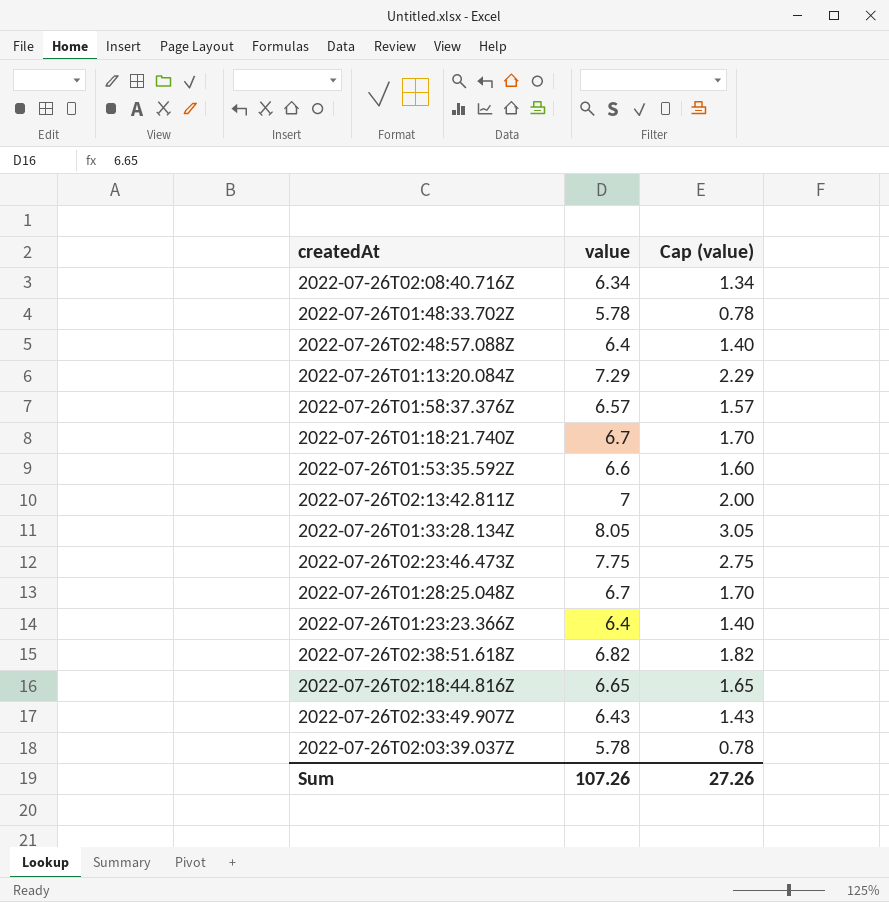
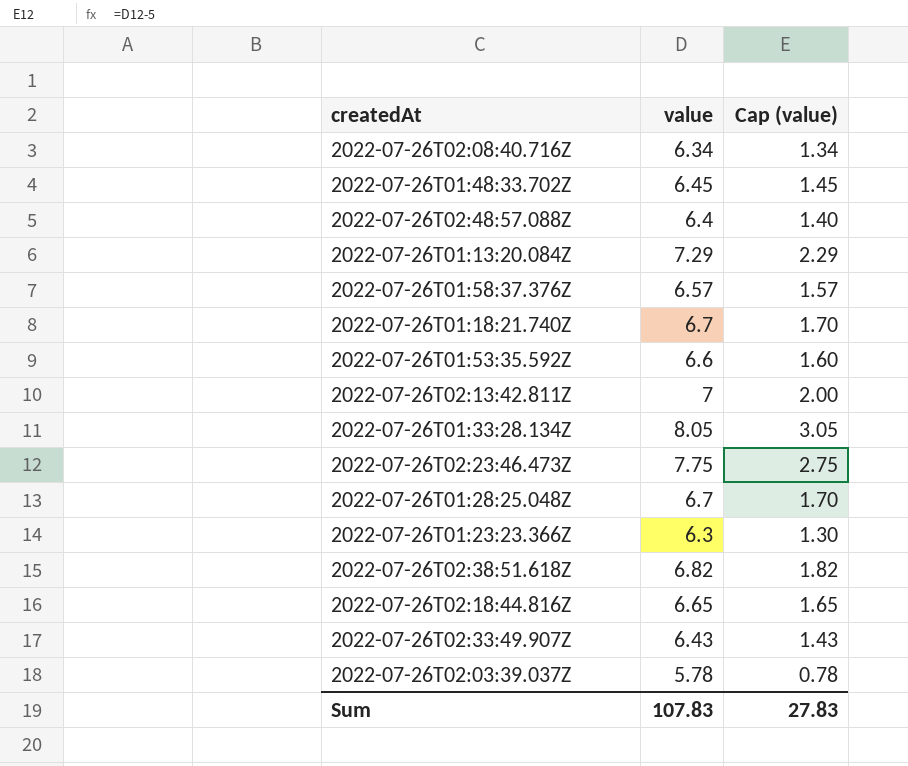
2022-07-26T01:48:33.702Z | value: 5.78 -> 6.45
2022-07-26T01:48:33.702Z | Cap (value): 0.78 -> 1.45
2022-07-26T01:23:23.366Z | value: 6.4 -> 6.3
2022-07-26T01:23:23.366Z | Cap (value): 1.40 -> 1.30
Sum | value: 107.26 -> 107.83
Sum | Cap (value): 27.26 -> 27.83

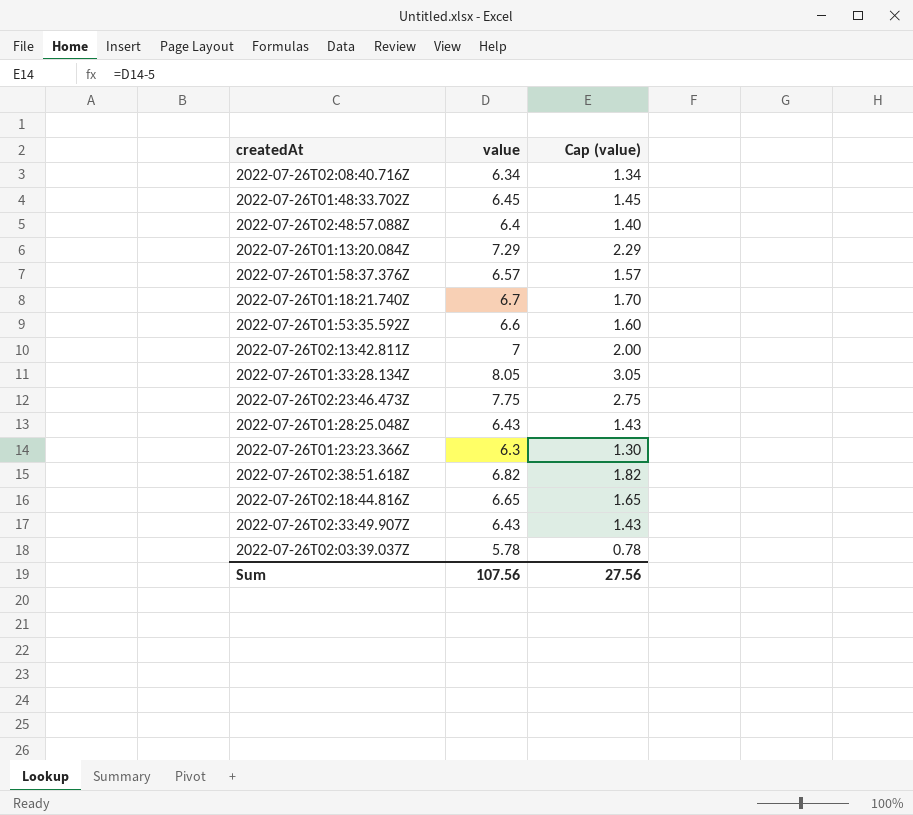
2022-07-26T01:28:25.048Z | value: 6.7 -> 6.43
2022-07-26T01:28:25.048Z | Cap (value): 1.70 -> 1.43
Sum | value: 107.83 -> 107.56
Sum | Cap (value): 27.83 -> 27.56

